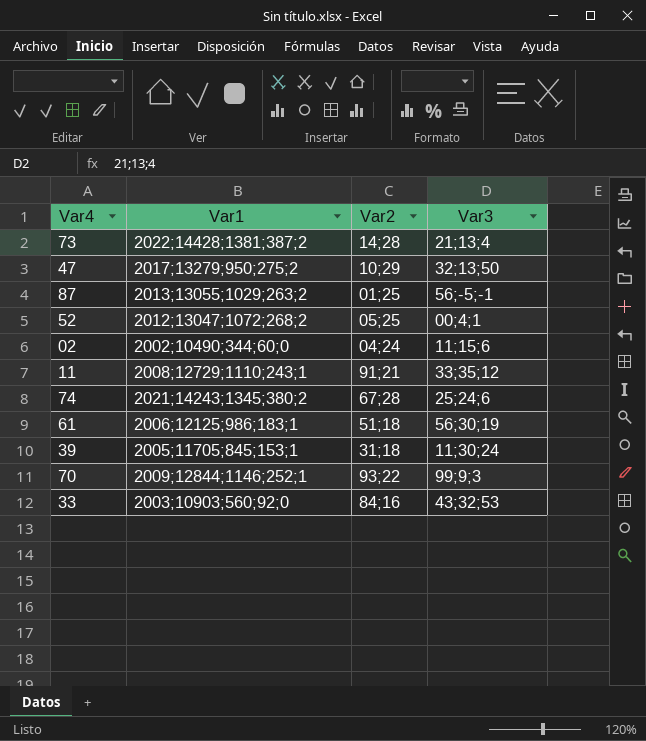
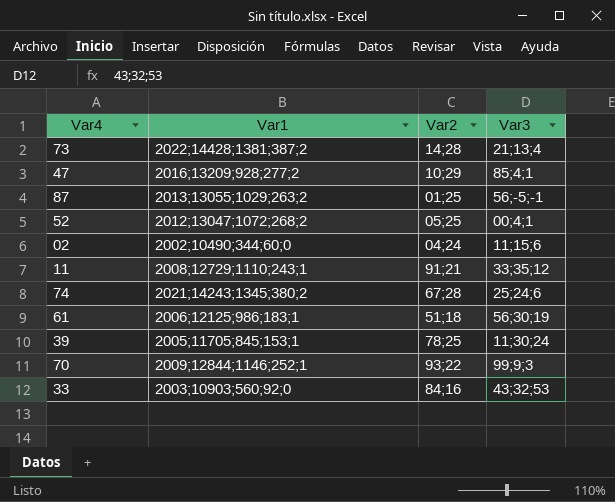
47 | Var1: 2017;13279;950;275;2 -> 2016;13209;928;277;2
47 | Var3: 32;13;50 -> 85;4;1
39 | Var2: 31;18 -> 78;25

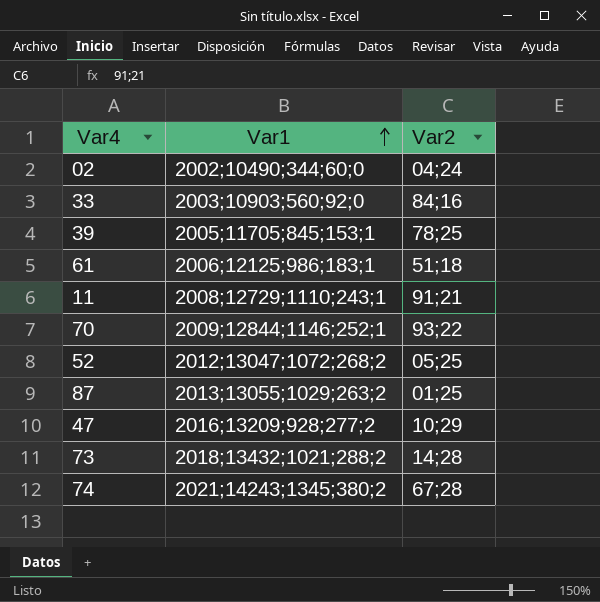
row order: none -> Var1 ascending
column Var3 | position: 4 -> none
73 | Var1: 2022;14428;1381;387;2 -> 2018;13432;1021;288;2

